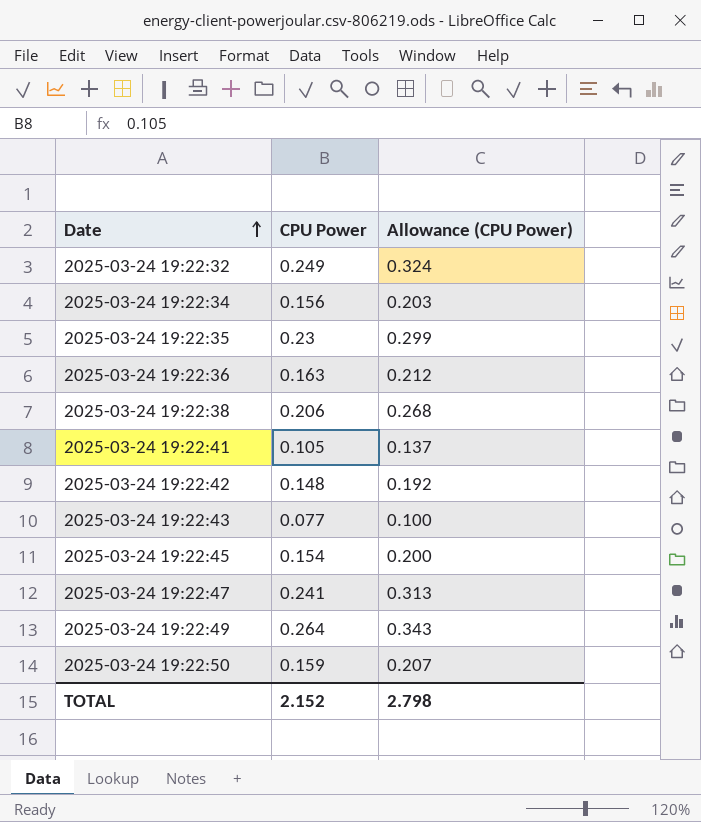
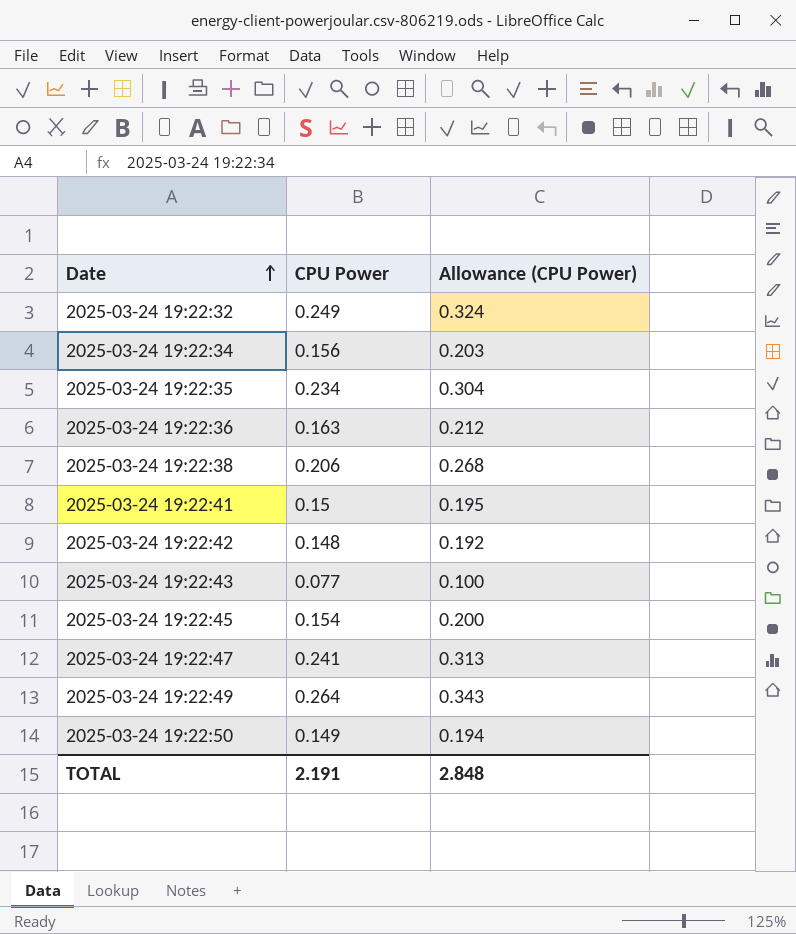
2025-03-24 19:22:35 | CPU Power: 0.23 -> 0.234
2025-03-24 19:22:35 | Allowance (CPU Power): 0.299 -> 0.304
2025-03-24 19:22:41 | CPU Power: 0.105 -> 0.15
2025-03-24 19:22:41 | Allowance (CPU Power): 0.137 -> 0.195
2025-03-24 19:22:50 | CPU Power: 0.159 -> 0.149
2025-03-24 19:22:50 | Allowance (CPU Power): 0.207 -> 0.194
TOTAL | CPU Power: 2.152 -> 2.191
TOTAL | Allowance (CPU Power): 2.798 -> 2.848

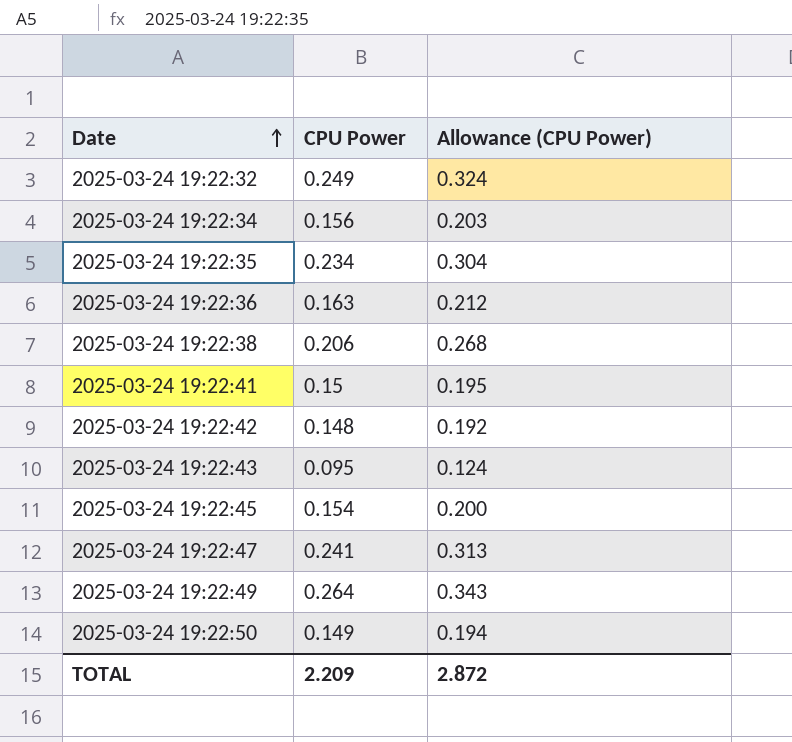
2025-03-24 19:22:43 | CPU Power: 0.077 -> 0.095
2025-03-24 19:22:43 | Allowance (CPU Power): 0.100 -> 0.124
TOTAL | CPU Power: 2.191 -> 2.209
TOTAL | Allowance (CPU Power): 2.848 -> 2.872

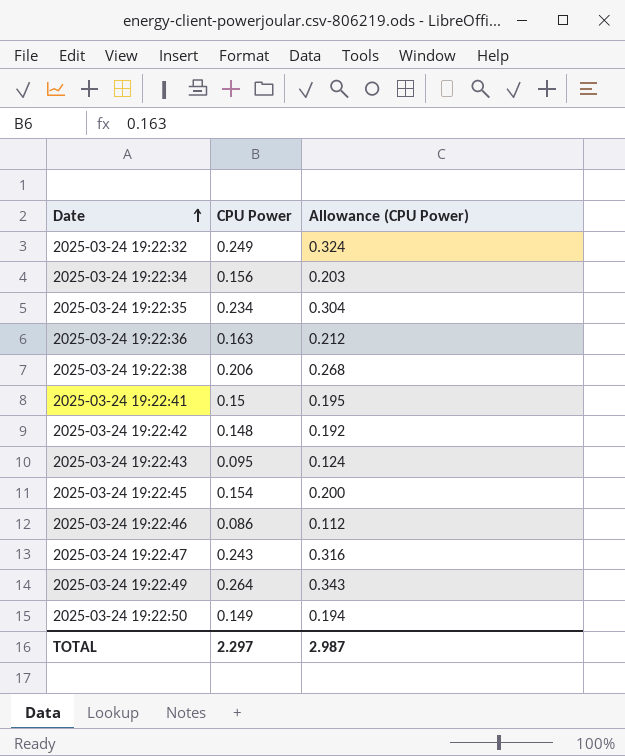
row 2025-03-24 19:22:46: none -> 0.086 | 0.112
2025-03-24 19:22:47 | CPU Power: 0.241 -> 0.243
2025-03-24 19:22:47 | Allowance (CPU Power): 0.313 -> 0.316
TOTAL | CPU Power: 2.209 -> 2.297
TOTAL | Allowance (CPU Power): 2.872 -> 2.987

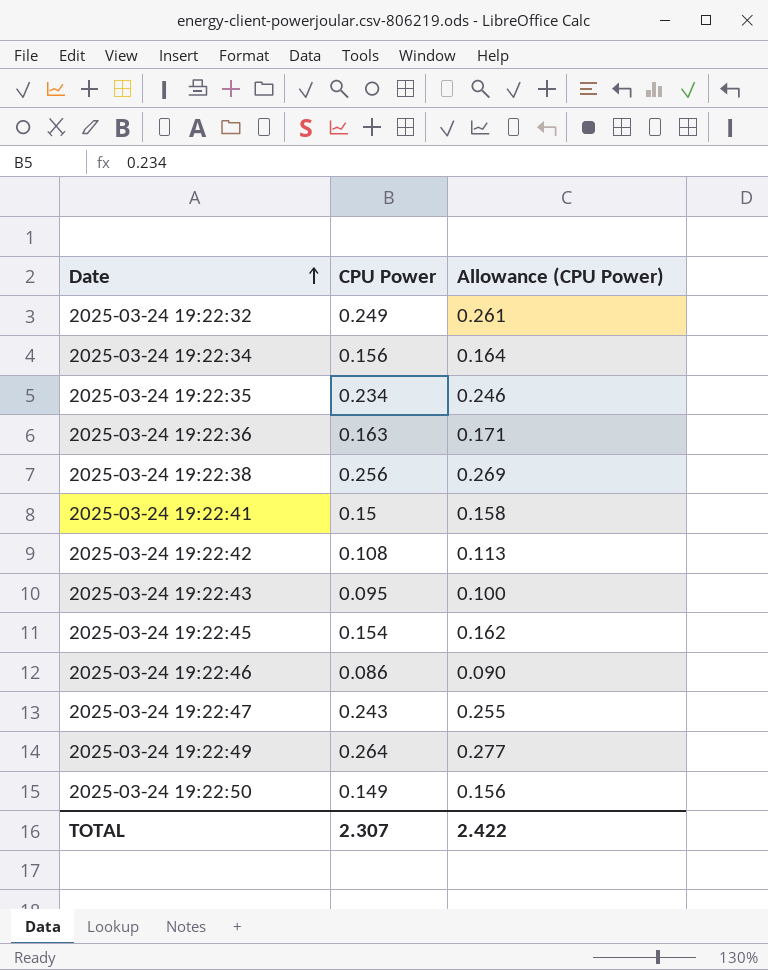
column Allowance (CPU Power) | formula: [CPU Power] * 1.3 -> [CPU Power] * 1.05
2025-03-24 19:22:38 | CPU Power: 0.206 -> 0.256
2025-03-24 19:22:42 | CPU Power: 0.148 -> 0.108
TOTAL | CPU Power: 2.297 -> 2.307
TOTAL | Allowance (CPU Power): 2.987 -> 2.422

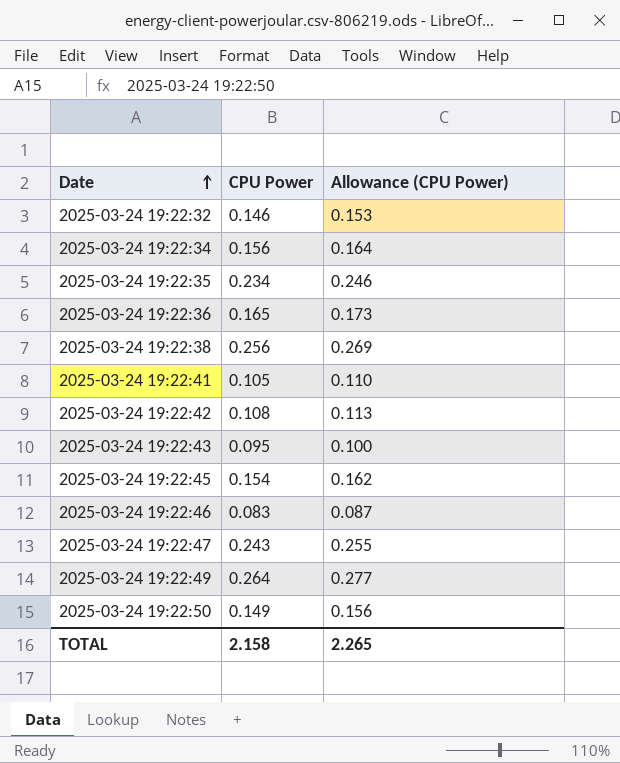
2025-03-24 19:22:32 | CPU Power: 0.249 -> 0.146
2025-03-24 19:22:32 | Allowance (CPU Power): 0.261 -> 0.153
2025-03-24 19:22:36 | CPU Power: 0.163 -> 0.165
2025-03-24 19:22:36 | Allowance (CPU Power): 0.171 -> 0.173
2025-03-24 19:22:41 | CPU Power: 0.15 -> 0.105
2025-03-24 19:22:41 | Allowance (CPU Power): 0.158 -> 0.110
2025-03-24 19:22:46 | CPU Power: 0.086 -> 0.083
2025-03-24 19:22:46 | Allowance (CPU Power): 0.090 -> 0.087
TOTAL | CPU Power: 2.307 -> 2.158
TOTAL | Allowance (CPU Power): 2.422 -> 2.265

